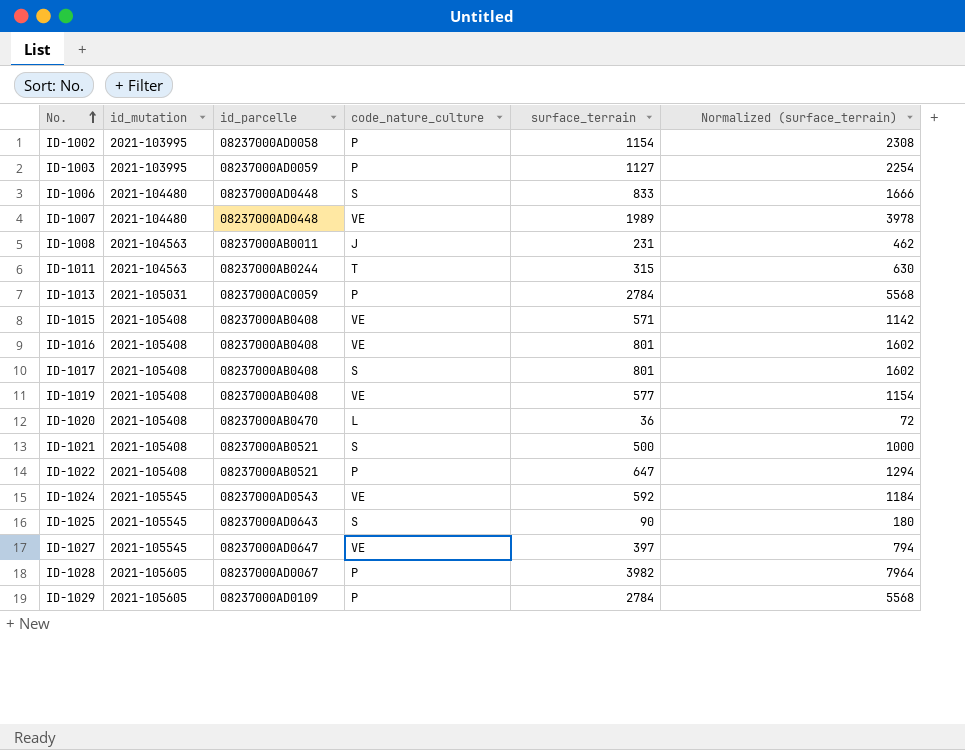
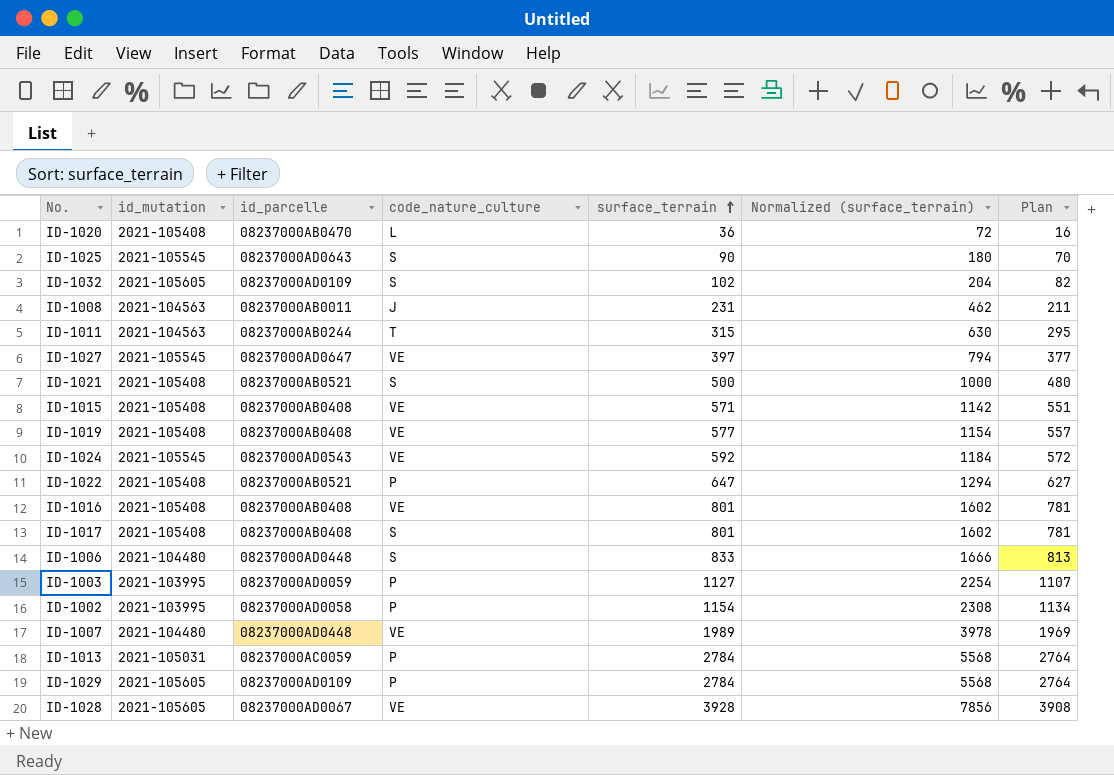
row order: No. ascending -> surface_terrain ascending
column Plan | formula: none -> [surface_terrain] - 20
row ID-1032: none -> 2021-105605 | 08237000AD0109 | S | 102 | 204 | 82
ID-1028 | code_nature_culture: P -> VE
ID-1028 | surface_terrain: 3982 -> 3928
ID-1028 | Normalized (surface_terrain): 7964 -> 7856

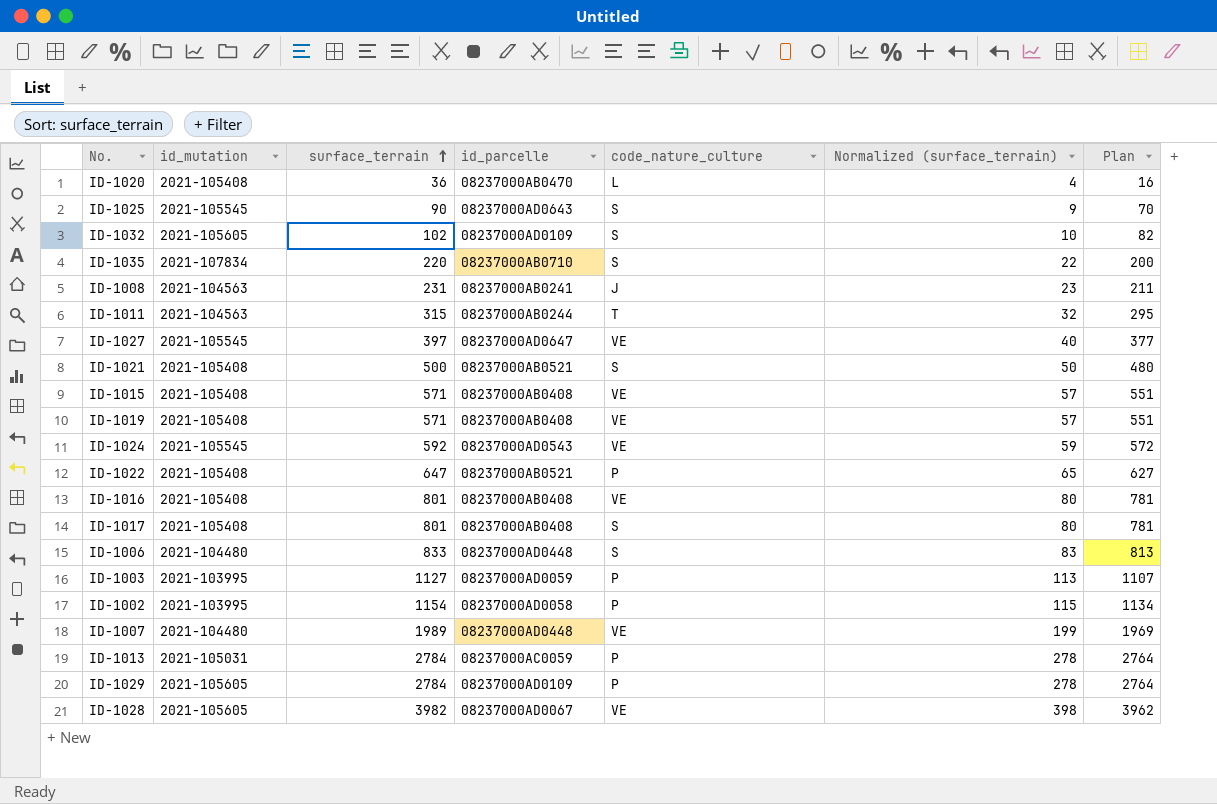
column surface_terrain | position: 5 -> 3
column Normalized (surface_terrain) | formula: [surface_terrain] * 2 -> [surface_terrain] * 0.1
row ID-1035: none -> 2021-107834 | 220 | 08237000AB0710 | S | 22 | 200
ID-1008 | id_parcelle: 08237000AB0011 -> 08237000AB0241
ID-1019 | surface_terrain: 577 -> 571
ID-1019 | Plan: 557 -> 551
ID-1028 | surface_terrain: 3928 -> 3982
ID-1028 | Plan: 3908 -> 3962

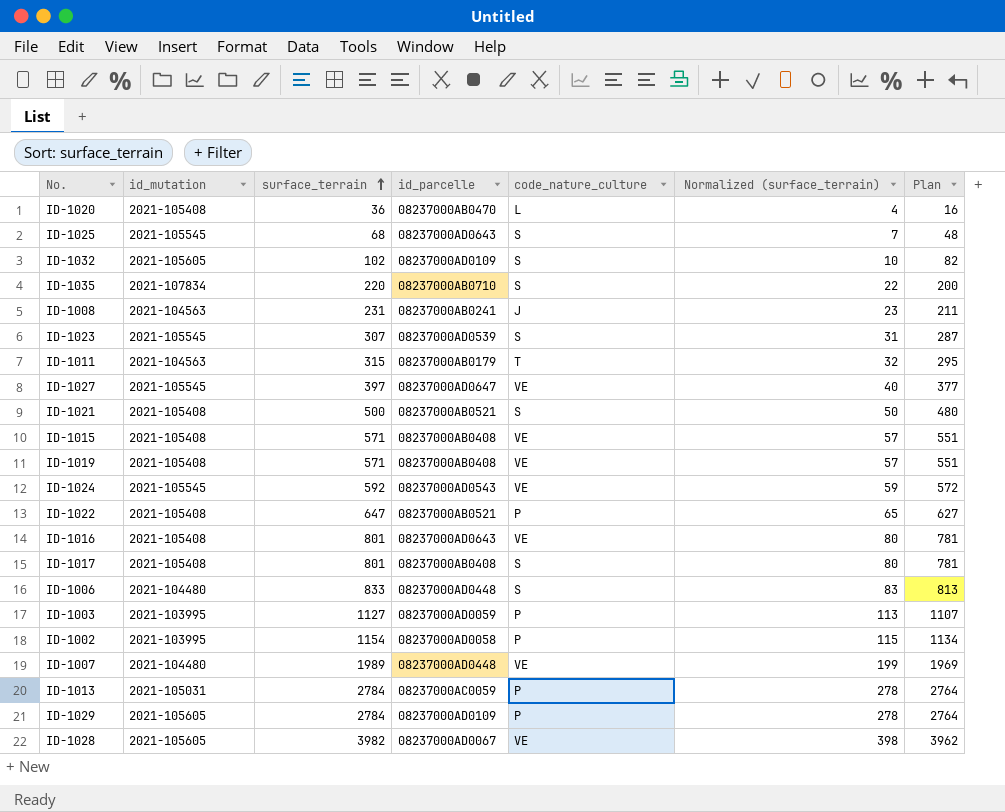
ID-1025 | surface_terrain: 90 -> 68
ID-1025 | Normalized (surface_terrain): 9 -> 7
ID-1025 | Plan: 70 -> 48
row ID-1023: none -> 2021-105545 | 307 | 08237000AD0539 | S | 31 | 287
ID-1011 | id_parcelle: 08237000AB0244 -> 08237000AB0179
ID-1016 | id_parcelle: 08237000AB0408 -> 08237000AD0643

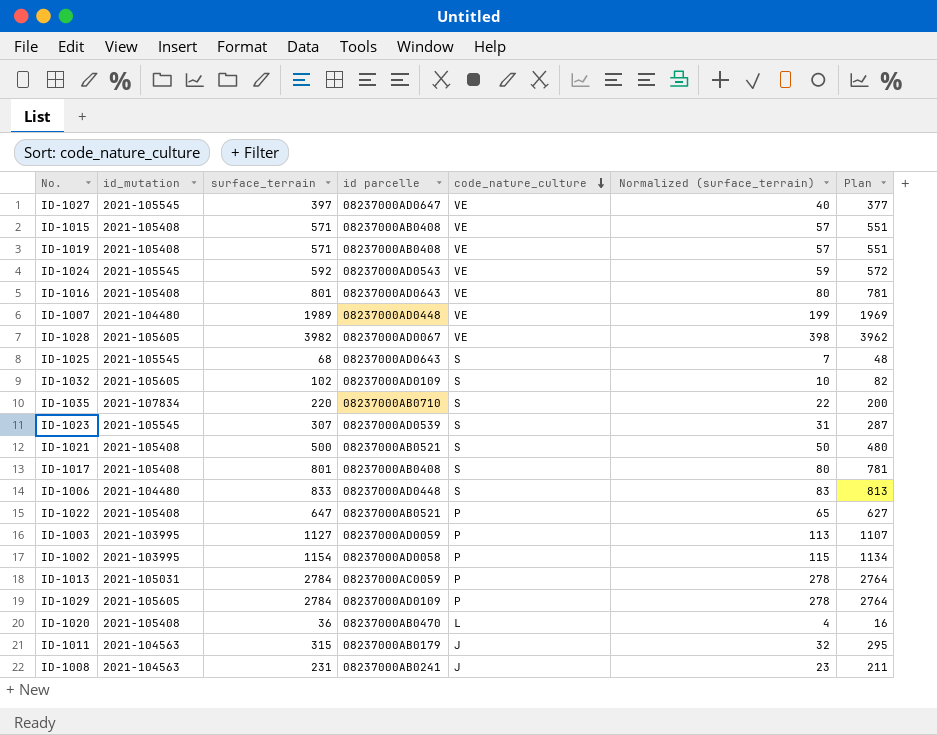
row order: surface_terrain ascending -> code_nature_culture descending
column name: id_parcelle -> id parcelle
ID-1011 | code_nature_culture: T -> J

